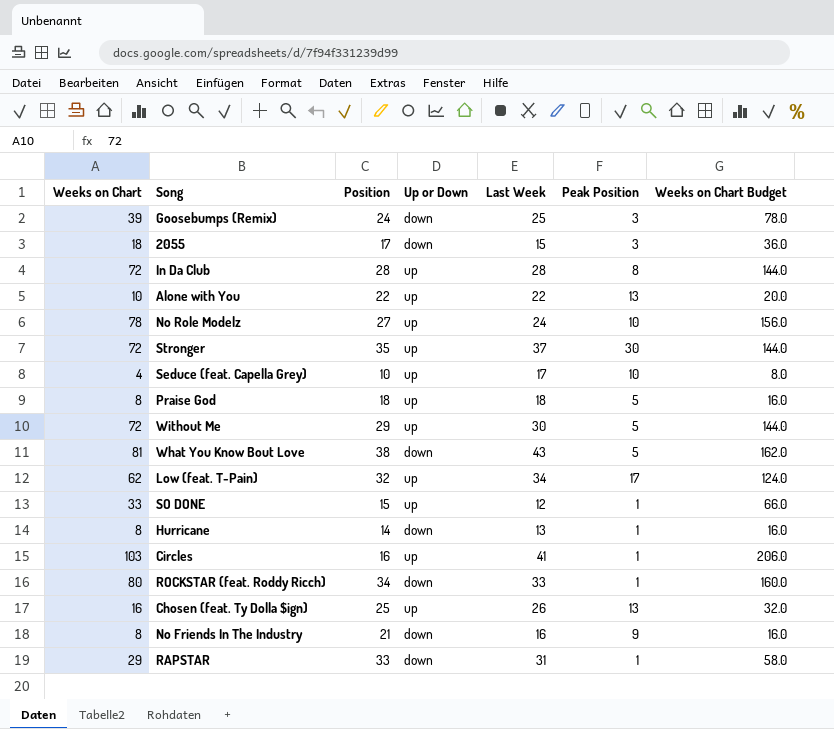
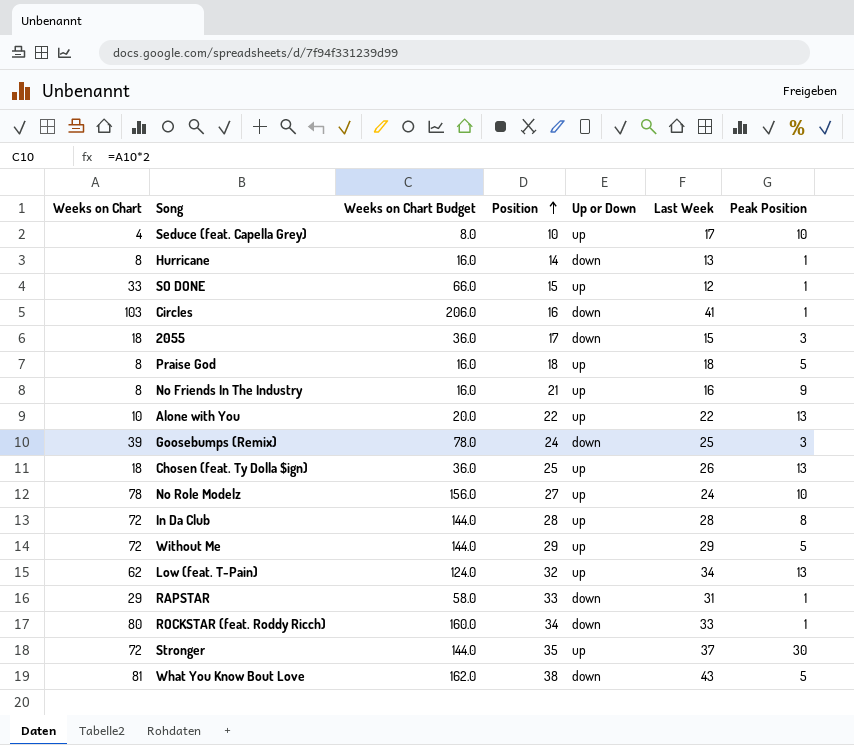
row order: none -> Position ascending
column Weeks on Chart Budget | position: 7 -> 3
Circles | Up or Down: up -> down
No Friends In The Industry | Up or Down: down -> up
Chosen (feat. Ty Dolla $ign) | Weeks on Chart: 16 -> 18
Chosen (feat. Ty Dolla $ign) | Weeks on Chart Budget: 32.0 -> 36.0
Without Me | Last Week: 30 -> 29
Low (feat. T-Pain) | Peak Position: 17 -> 13

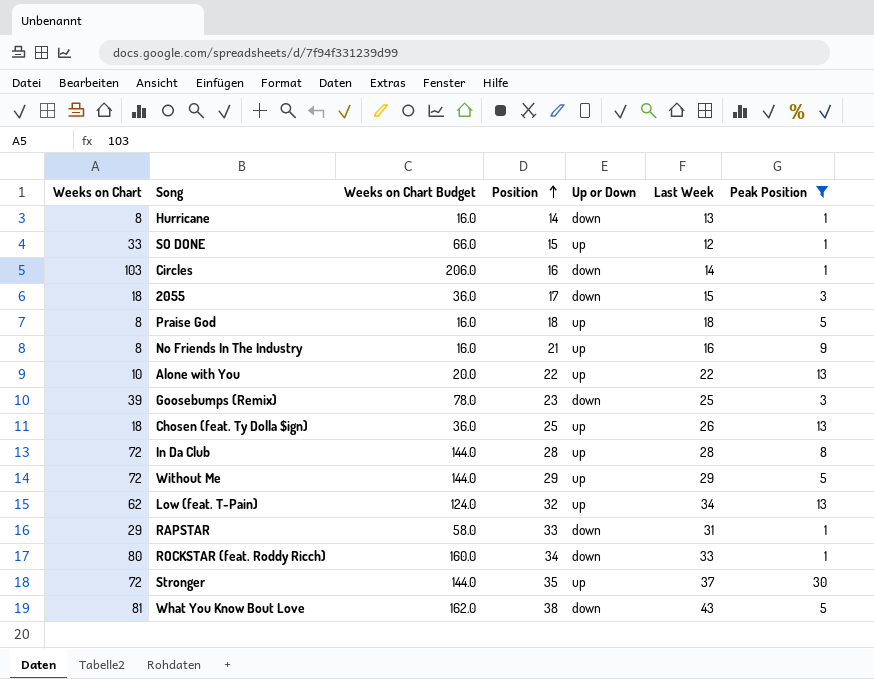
filter: none -> Peak Position != 10
Circles | Last Week: 41 -> 14
Goosebumps (Remix) | Position: 24 -> 23

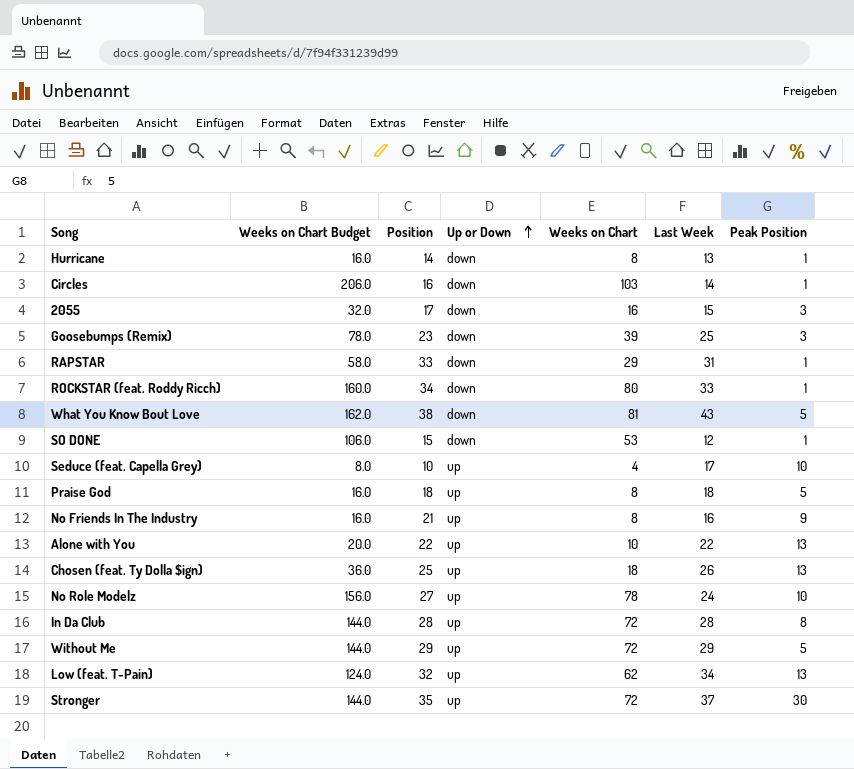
filter: Peak Position != 10 -> none
row order: Position ascending -> Up or Down ascending
column Weeks on Chart | position: 1 -> 5
2055 | Weeks on Chart Budget: 36.0 -> 32.0
2055 | Weeks on Chart: 18 -> 16
SO DONE | Weeks on Chart Budget: 66.0 -> 106.0
SO DONE | Up or Down: up -> down
SO DONE | Weeks on Chart: 33 -> 53

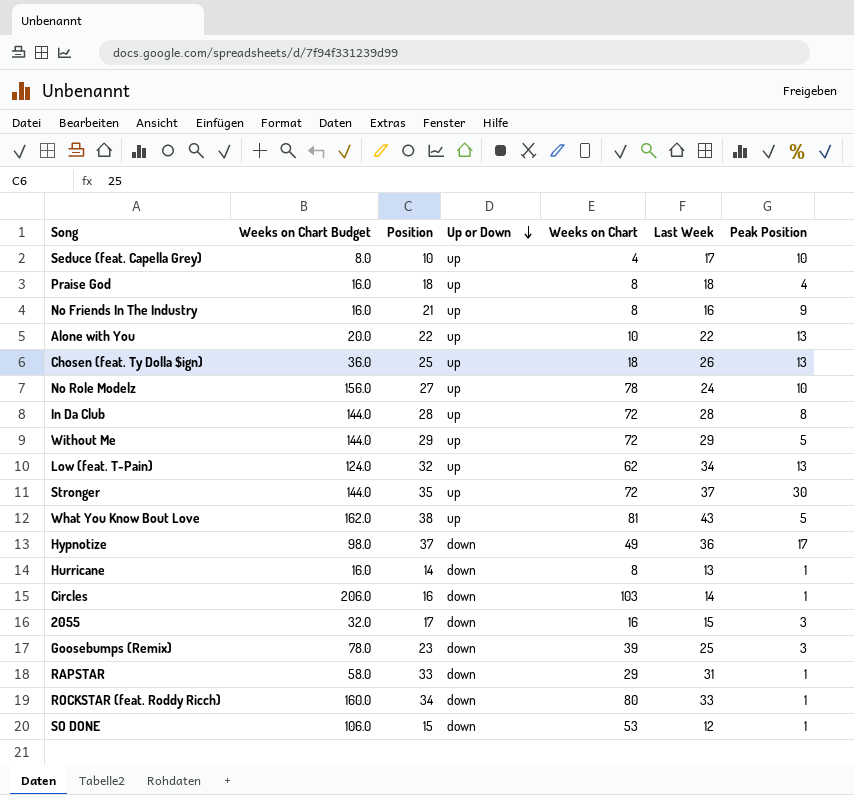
row order: Up or Down ascending -> Up or Down descending
Praise God | Peak Position: 5 -> 4
What You Know Bout Love | Up or Down: down -> up
row Hypnotize: none -> 98.0 | 37 | down | 49 | 36 | 17

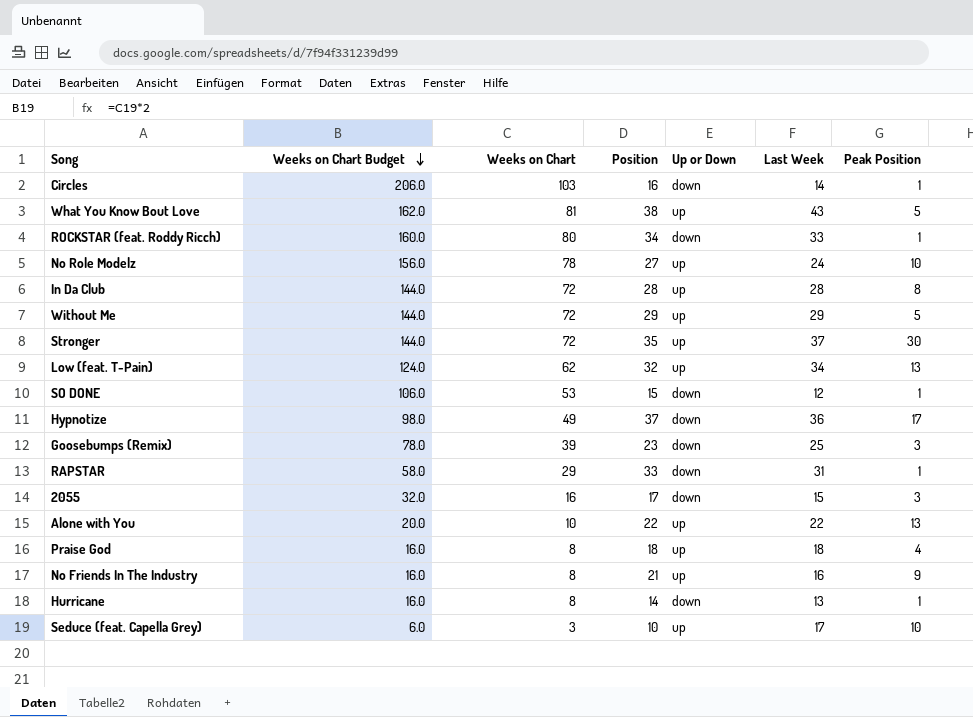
row order: Up or Down descending -> Weeks on Chart Budget descending
column Weeks on Chart | position: 5 -> 3
row Chosen (feat. Ty Dolla $ign): 36.0 | 25 | up | 18 | 26 | 13 -> none
Seduce (feat. Capella Grey) | Weeks on Chart Budget: 8.0 -> 6.0
Seduce (feat. Capella Grey) | Weeks on Chart: 4 -> 3

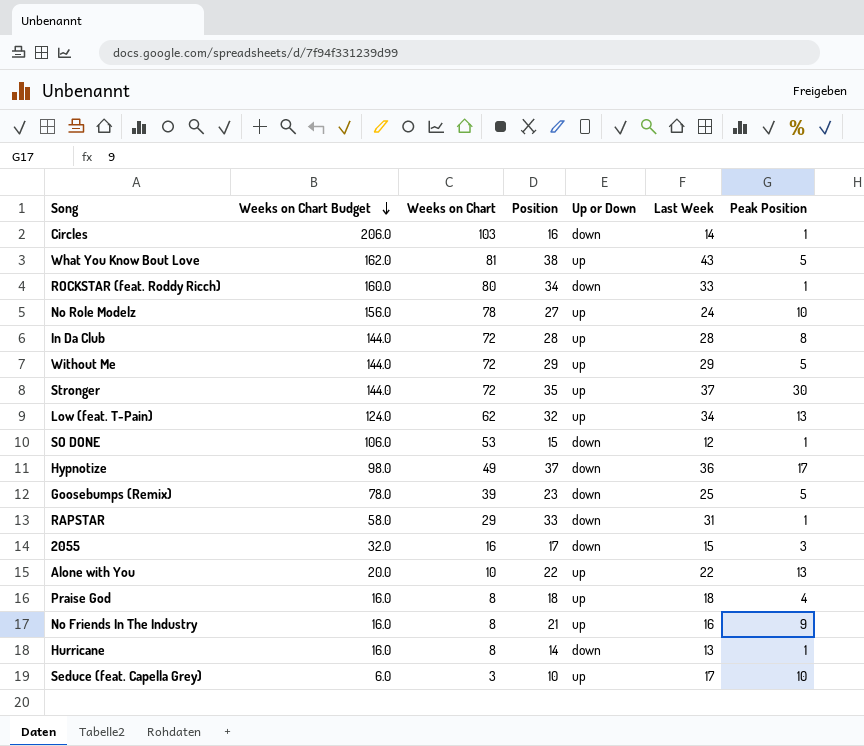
Goosebumps (Remix) | Peak Position: 3 -> 5

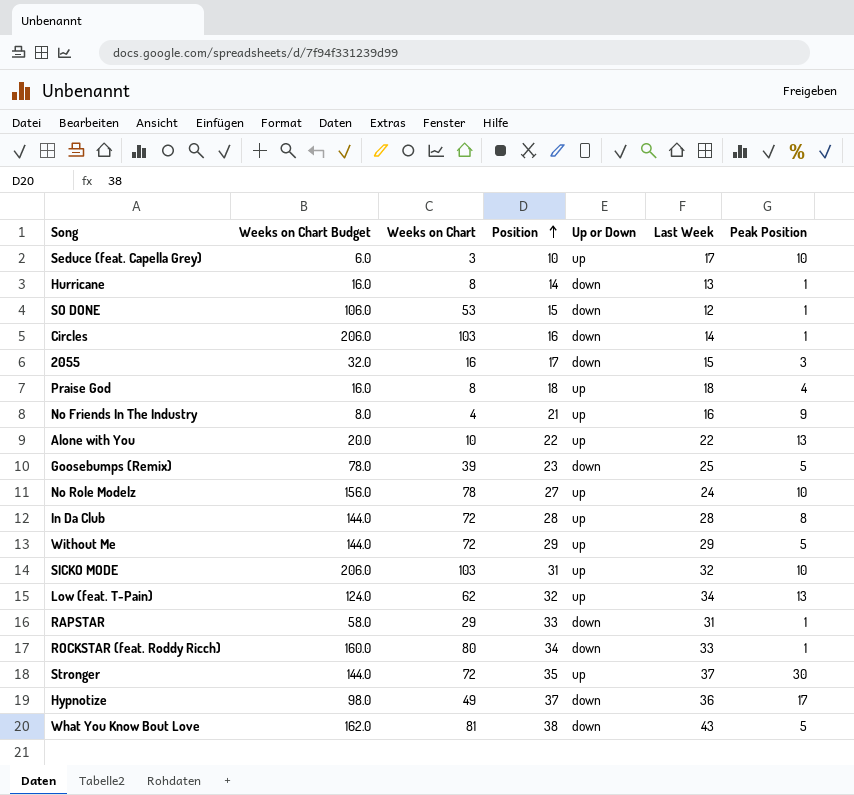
row order: Weeks on Chart Budget descending -> Position ascending
No Friends In The Industry | Weeks on Chart Budget: 16.0 -> 8.0
No Friends In The Industry | Weeks on Chart: 8 -> 4
row SICKO MODE: none -> 206.0 | 103 | 31 | up | 32 | 10
What You Know Bout Love | Up or Down: up -> down

